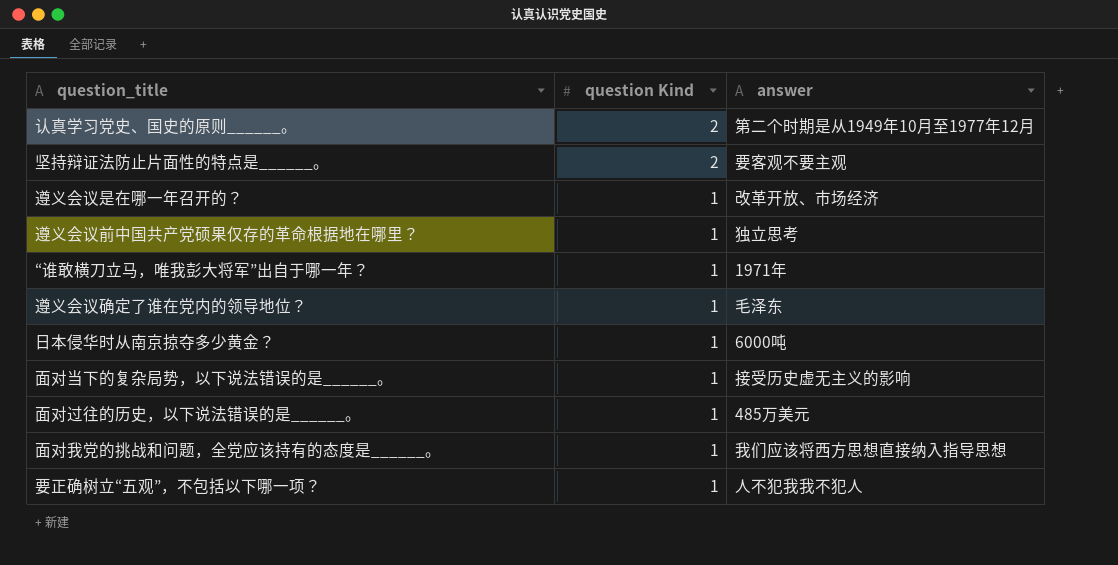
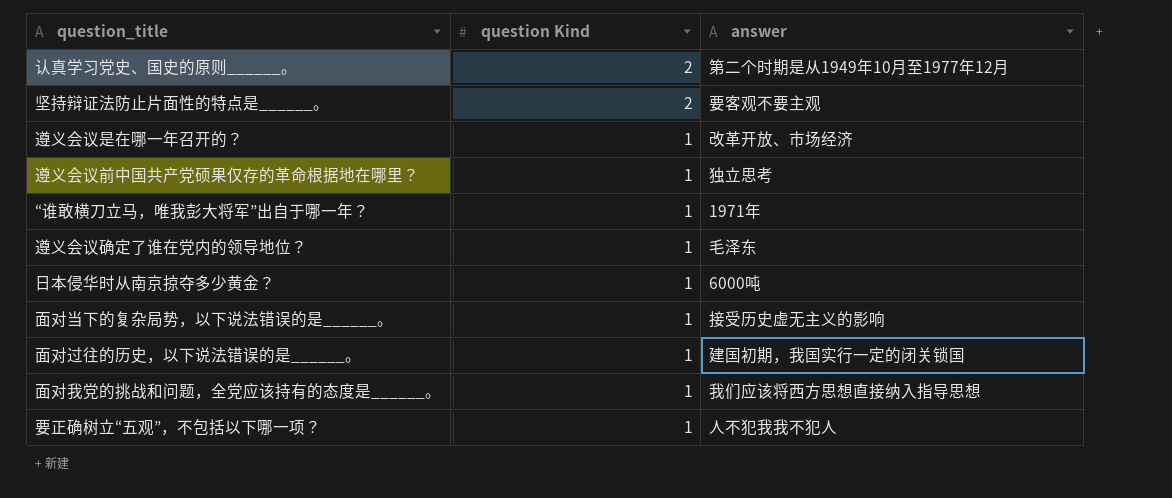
面对过往的历史，以下说法错误的是______。 | answer: 485万美元 -> 建国初期，我国实行一定的闭关锁国

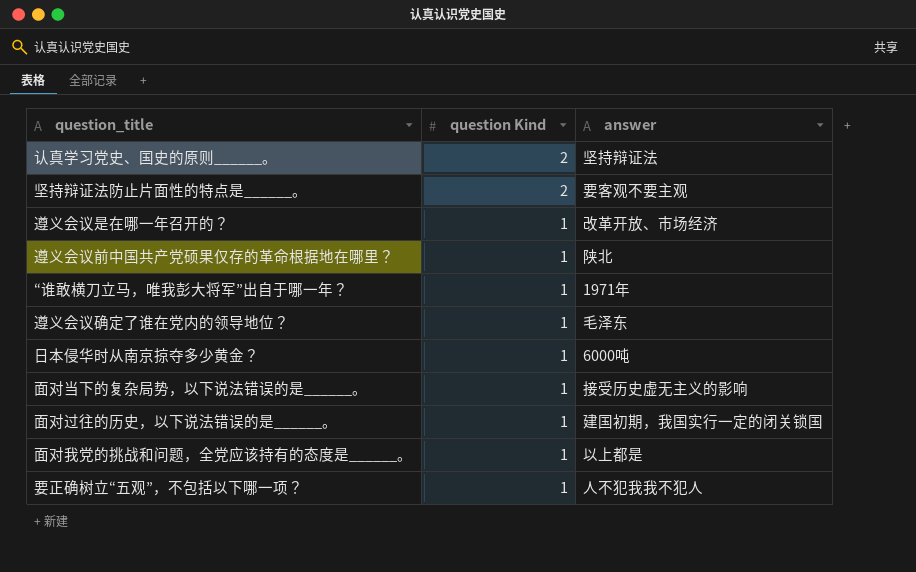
认真学习党史、国史的原则______。 | answer: 第二个时期是从1949年10月至1977年12月 -> 坚持辩证法
遵义会议前中国共产党硕果仅存的革命根据地在哪里？ | answer: 独立思考 -> 陕北
面对我党的挑战和问题，全党应该持有的态度是______。 | answer: 我们应该将西方思想直接纳入指导思想 -> 以上都是

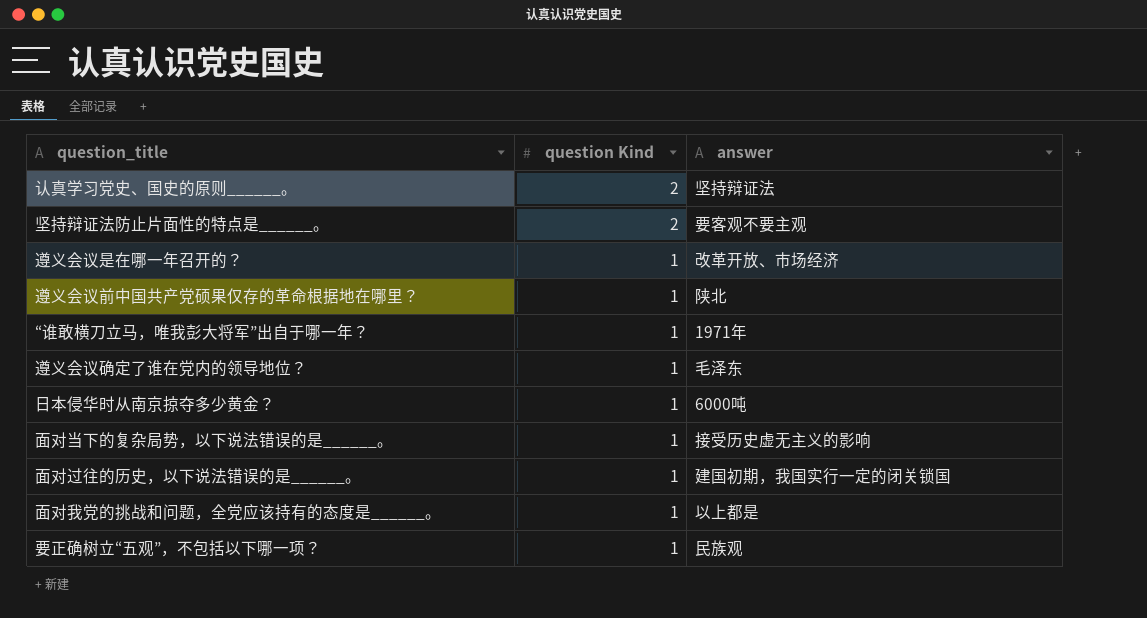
要正确树立“五观”，不包括以下哪一项？ | answer: 人不犯我我不犯人 -> 民族观

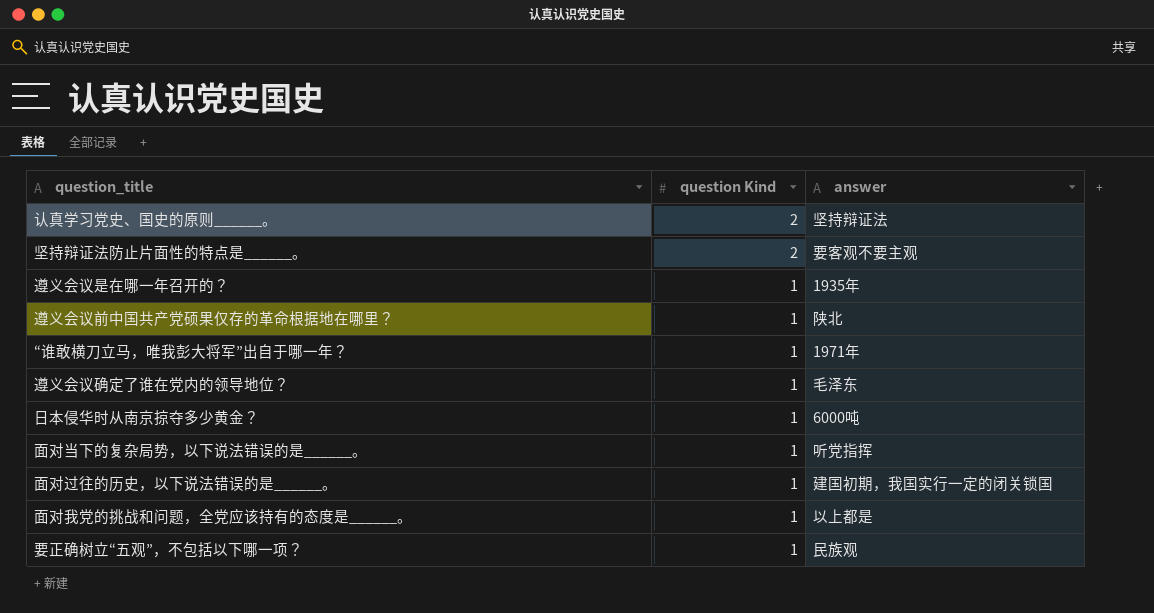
遵义会议是在哪一年召开的？ | answer: 改革开放、市场经济 -> 1935年
面对当下的复杂局势，以下说法错误的是______。 | answer: 接受历史虚无主义的影响 -> 听党指挥

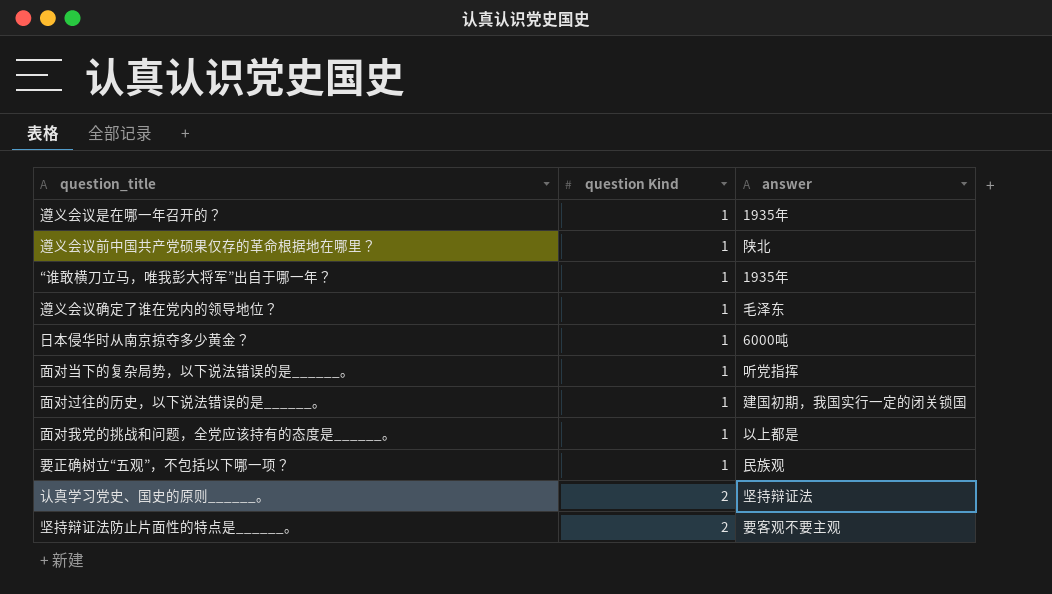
row order: question Kind descending -> question Kind ascending
“谁敢横刀立马，唯我彭大将军”出自于哪一年？ | answer: 1971年 -> 1935年

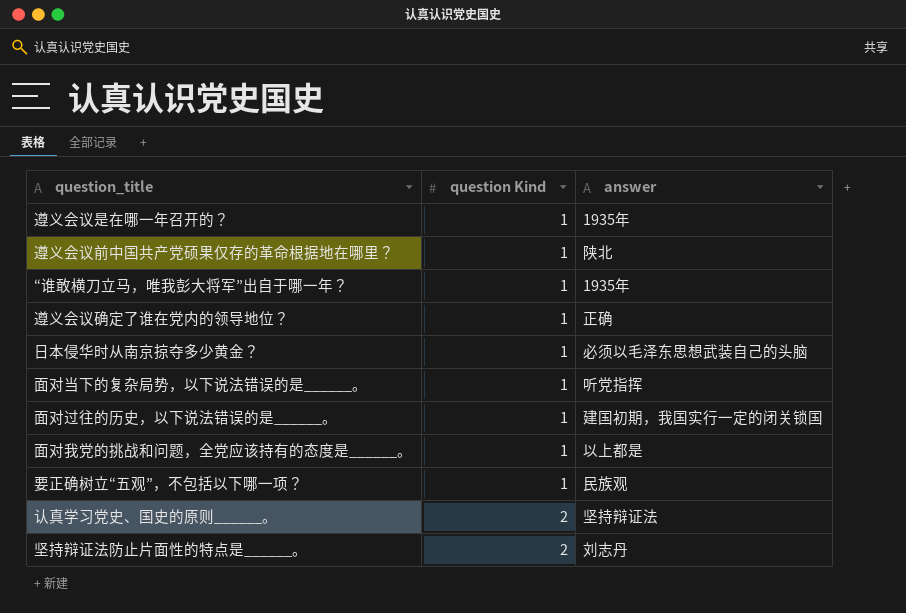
遵义会议确定了谁在党内的领导地位？ | answer: 毛泽东 -> 正确
日本侵华时从南京掠夺多少黄金？ | answer: 6000吨 -> 必须以毛泽东思想武装自己的头脑
坚持辩证法防止片面性的特点是______。 | answer: 要客观不要主观 -> 刘志丹

